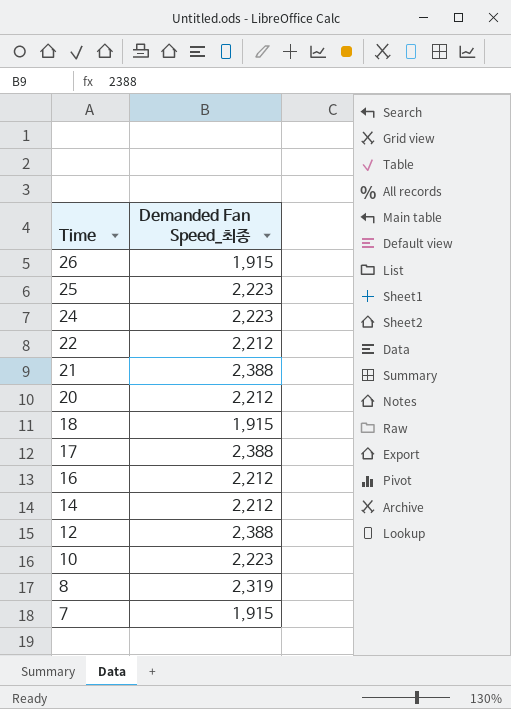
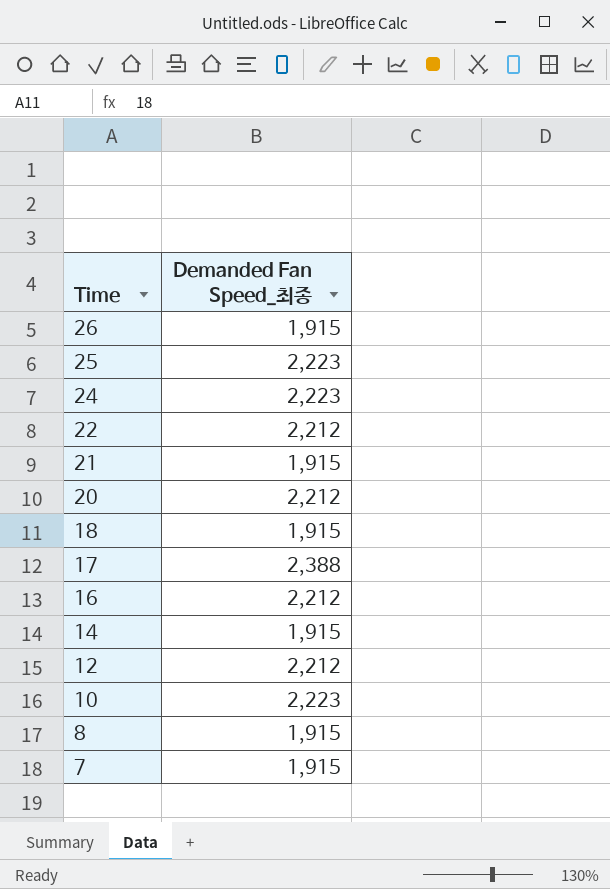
21 | Demanded Fan Speed_최종: 2,388 -> 1,915
14 | Demanded Fan Speed_최종: 2,212 -> 1,915
12 | Demanded Fan Speed_최종: 2,388 -> 2,212
8 | Demanded Fan Speed_최종: 2,319 -> 1,915

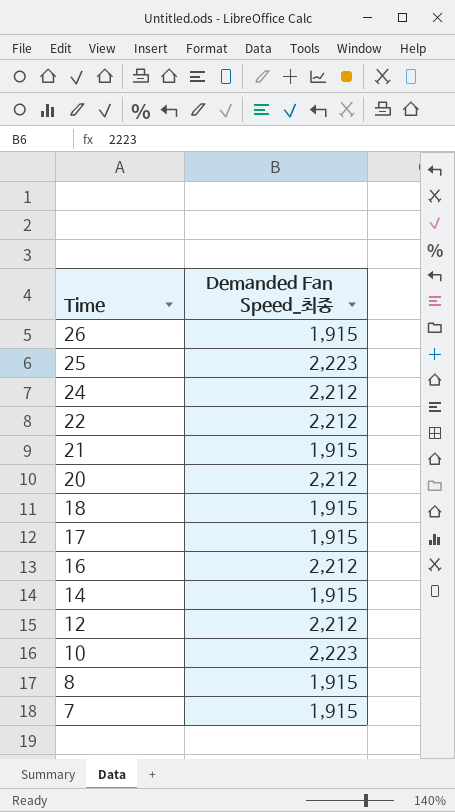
24 | Demanded Fan Speed_최종: 2,223 -> 2,212
17 | Demanded Fan Speed_최종: 2,388 -> 1,915

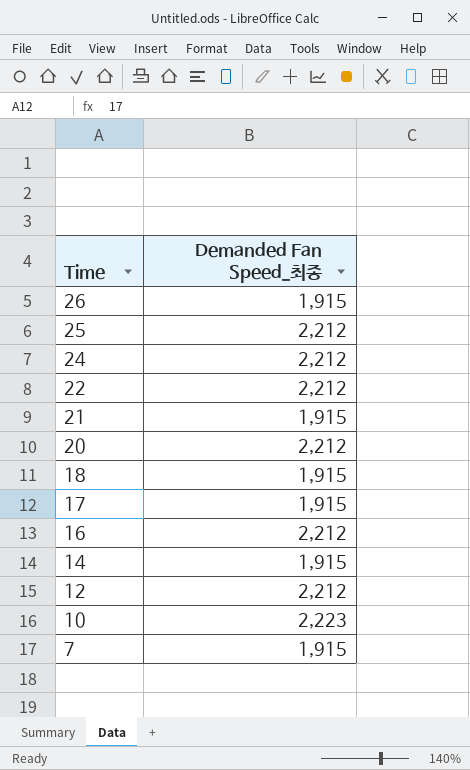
row 8: 1,915 -> none
25 | Demanded Fan Speed_최종: 2,223 -> 2,212

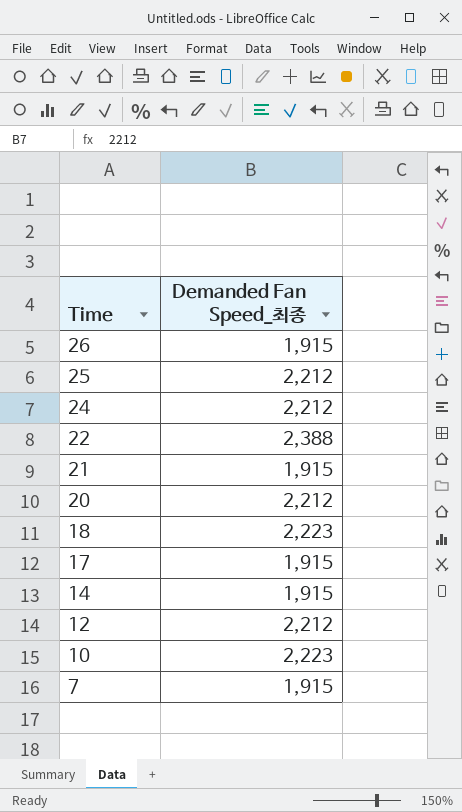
row 16: 2,212 -> none
22 | Demanded Fan Speed_최종: 2,212 -> 2,388
18 | Demanded Fan Speed_최종: 1,915 -> 2,223

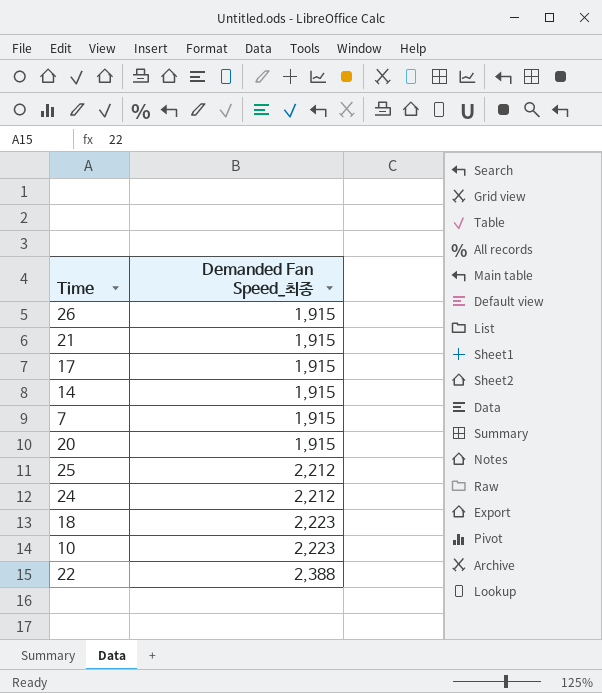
row order: Time descending -> Demanded Fan Speed_최종 ascending
row 12: 2,212 -> none
20 | Demanded Fan Speed_최종: 2,212 -> 1,915

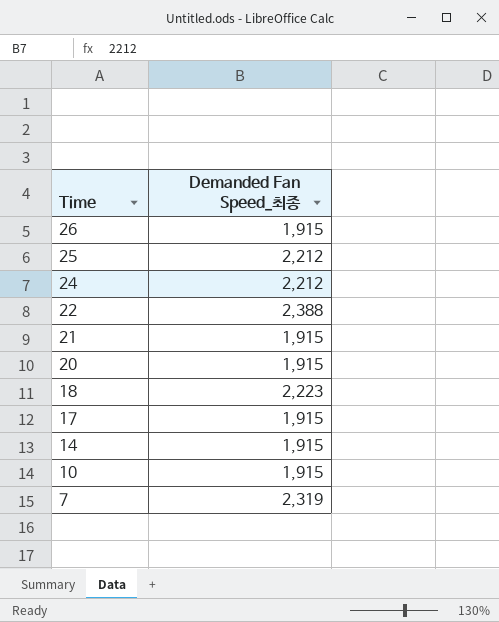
row order: Demanded Fan Speed_최종 ascending -> Time descending
10 | Demanded Fan Speed_최종: 2,223 -> 1,915
7 | Demanded Fan Speed_최종: 1,915 -> 2,319

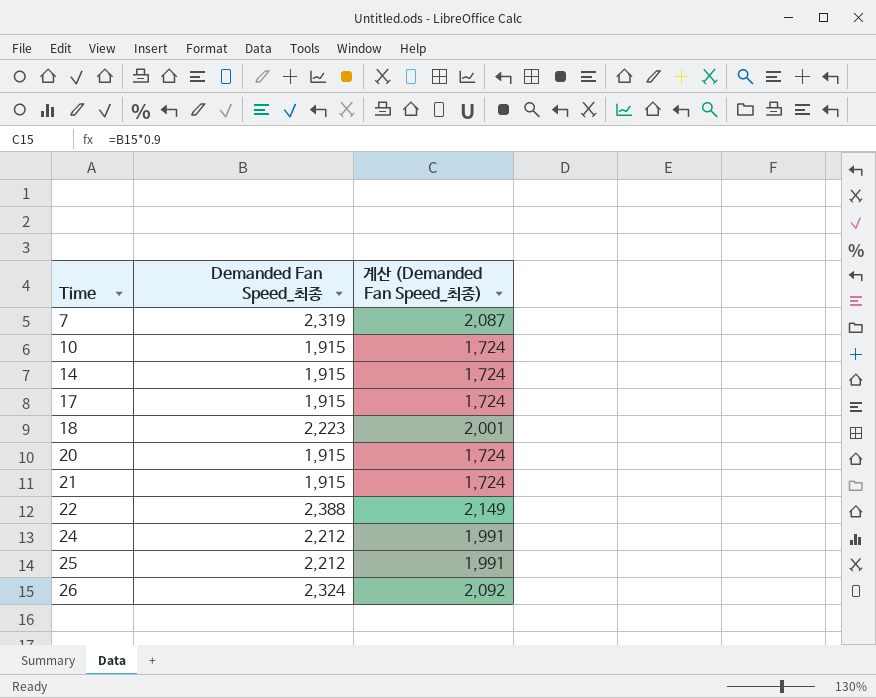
row order: Time descending -> Time ascending
column 계산 (Demanded Fan Speed_최종) | formula: none -> [Demanded Fan Speed_최종] * 0.9
26 | Demanded Fan Speed_최종: 1,915 -> 2,324

